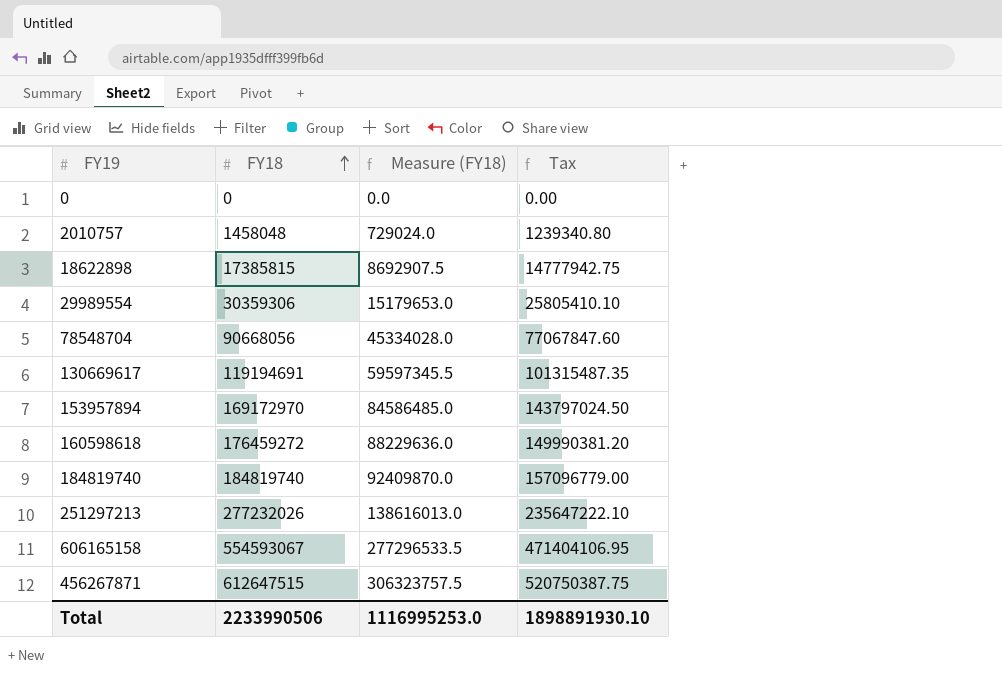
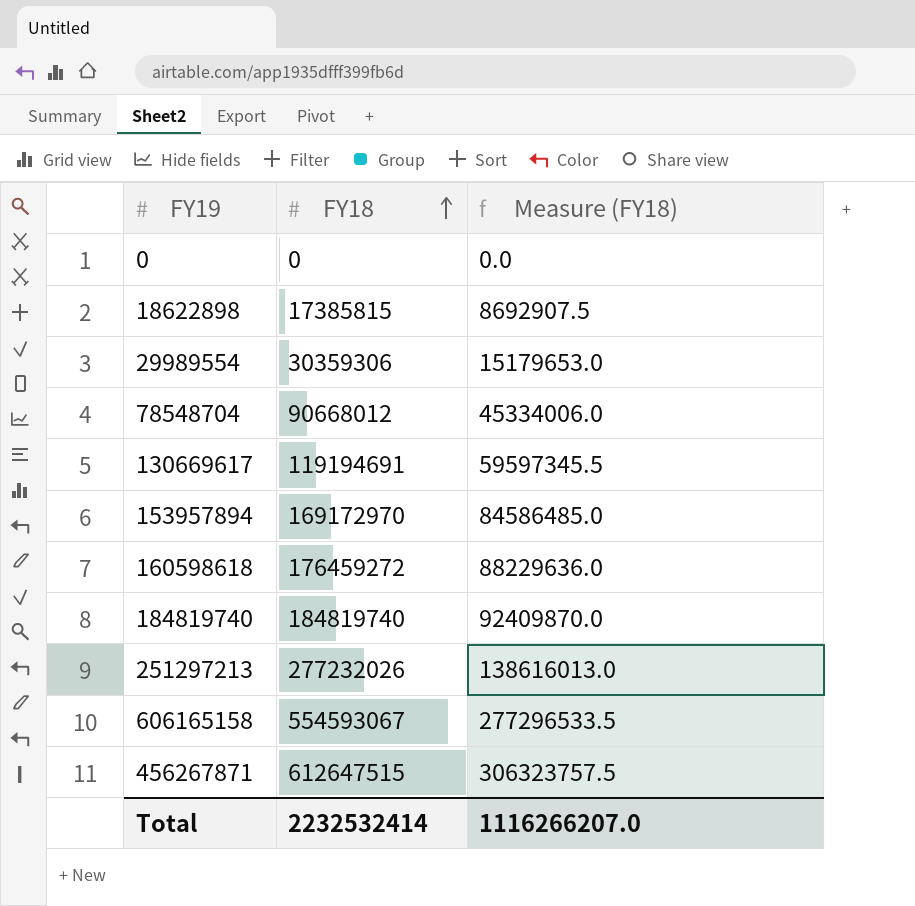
column Tax | formula: [FY18] * 0.85 -> none
row 2010757: 1458048 | 729024.0 | 1239340.80 -> none
78548704 | FY18: 90668056 -> 90668012
78548704 | Measure (FY18): 45334028.0 -> 45334006.0
Total | FY18: 2233990506 -> 2232532414
Total | Measure (FY18): 1116995253.0 -> 1116266207.0

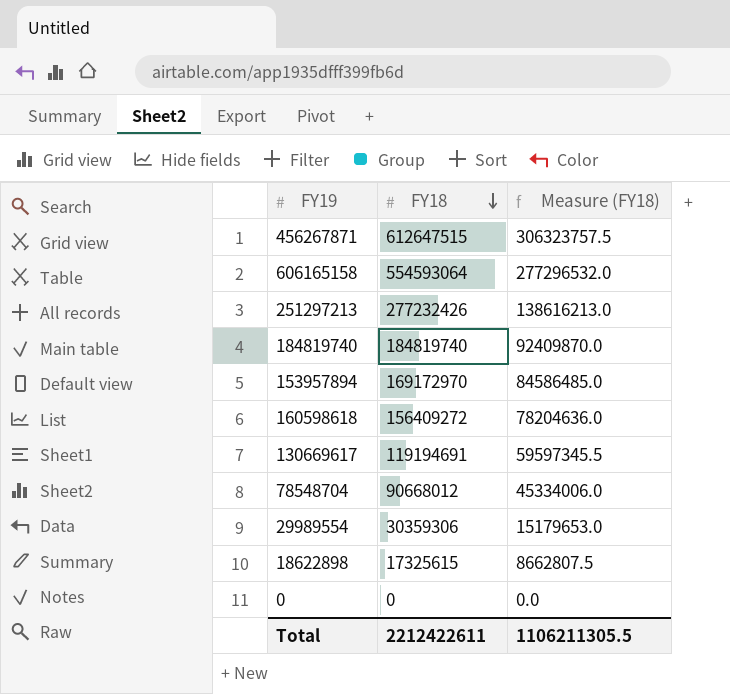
row order: FY18 ascending -> FY18 descending
606165158 | FY18: 554593067 -> 554593064
606165158 | Measure (FY18): 277296533.5 -> 277296532.0
251297213 | FY18: 277232026 -> 277232426
251297213 | Measure (FY18): 138616013.0 -> 138616213.0
160598618 | FY18: 176459272 -> 156409272
160598618 | Measure (FY18): 88229636.0 -> 78204636.0
18622898 | FY18: 17385815 -> 17325615
18622898 | Measure (FY18): 8692907.5 -> 8662807.5
Total | FY18: 2232532414 -> 2212422611
Total | Measure (FY18): 1116266207.0 -> 1106211305.5

